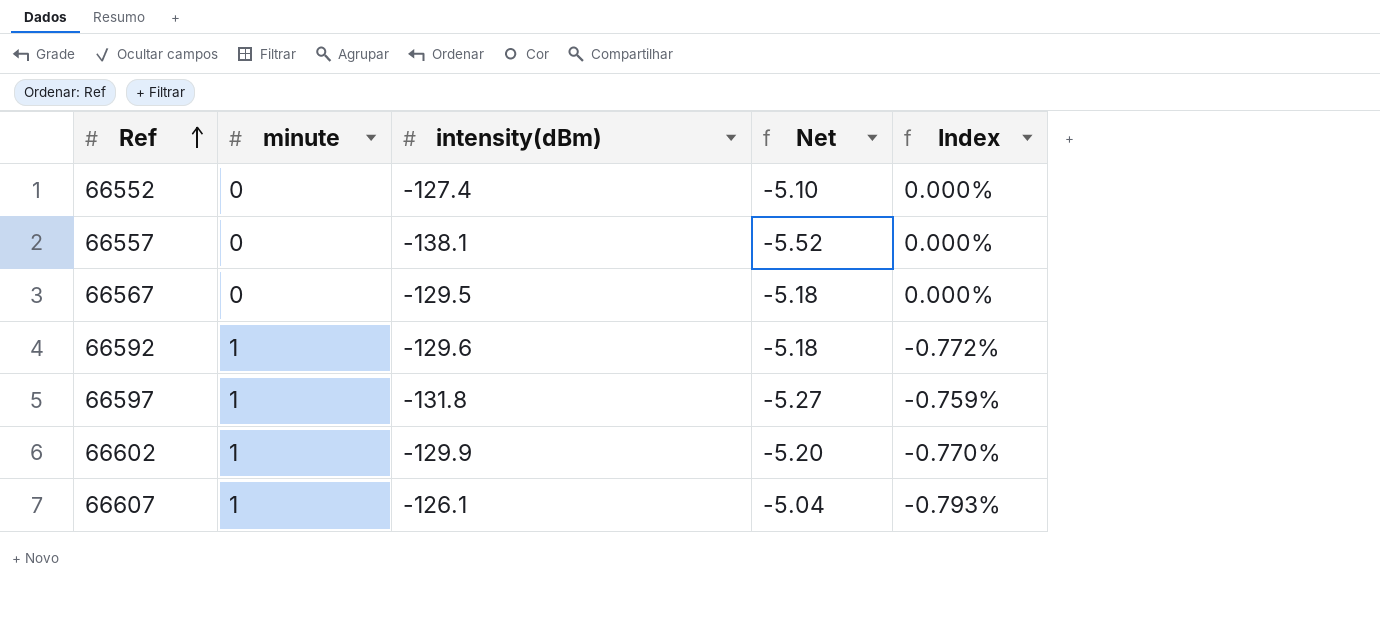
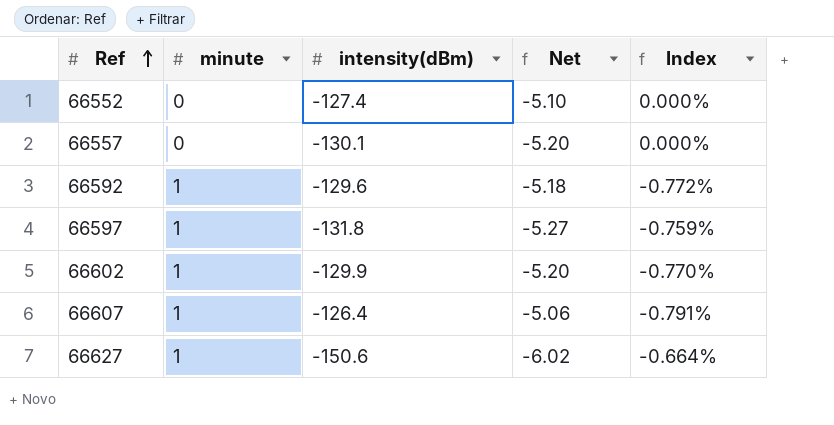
row 66567: 0 | -129.5 | -5.18 | 0.000% -> none
66557 | intensity(dBm): -138.1 -> -130.1
66557 | Net: -5.52 -> -5.20
66607 | intensity(dBm): -126.1 -> -126.4
66607 | Net: -5.04 -> -5.06
66607 | Index: -0.793% -> -0.791%
row 66627: none -> 1 | -150.6 | -6.02 | -0.664%

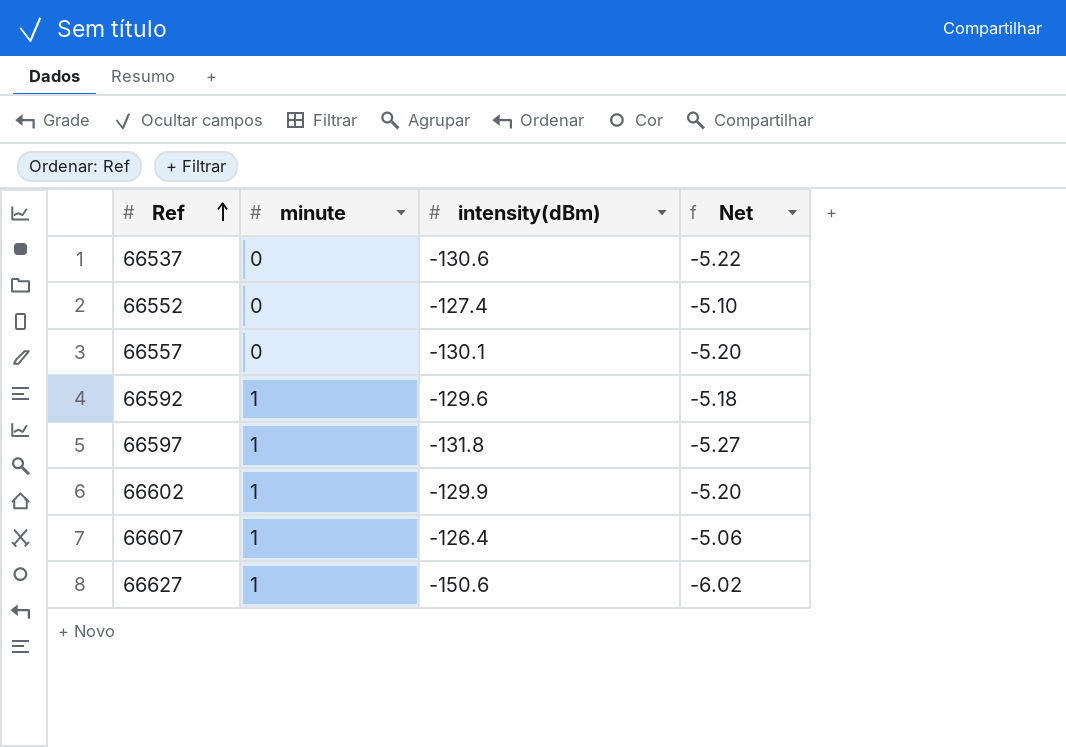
column Index | formula: [minute] / [intensity(dBm)] -> none
row 66537: none -> 0 | -130.6 | -5.22

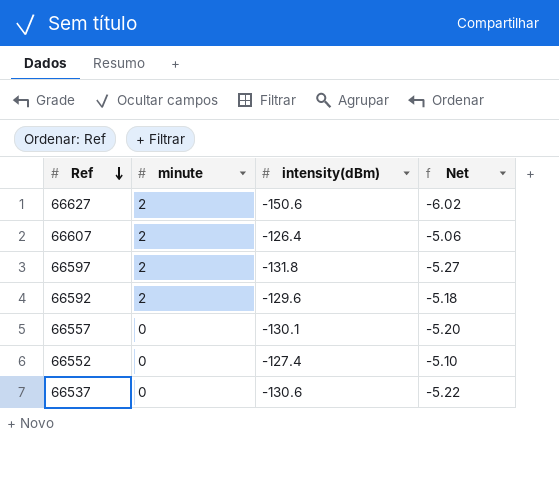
row order: Ref ascending -> Ref descending
row 66602: 1 | -129.9 | -5.20 -> none
66627 | minute: 1 -> 2
66607 | minute: 1 -> 2
66597 | minute: 1 -> 2
66592 | minute: 1 -> 2

